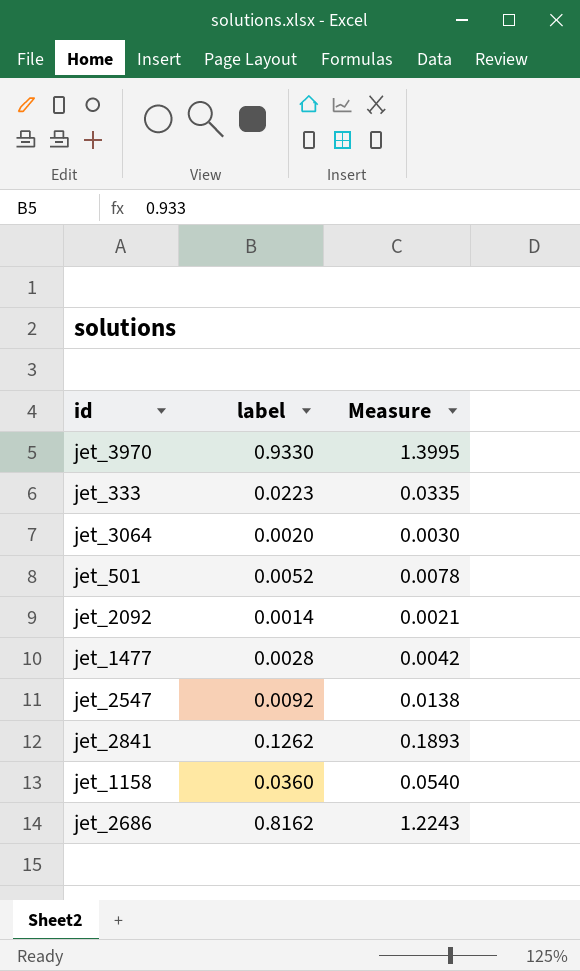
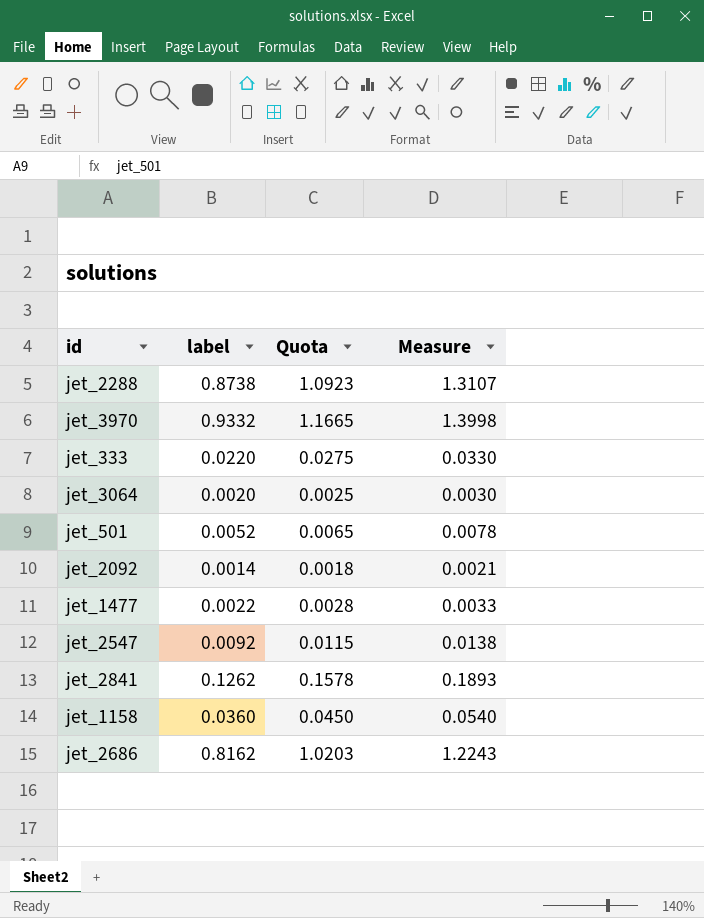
column Quota | formula: none -> [label] * 1.25
row jet_2288: none -> 0.8738 | 1.0923 | 1.3107
jet_3970 | label: 0.9330 -> 0.9332
jet_3970 | Measure: 1.3995 -> 1.3998
jet_333 | label: 0.0223 -> 0.0220
jet_333 | Measure: 0.0335 -> 0.0330
jet_1477 | label: 0.0028 -> 0.0022
jet_1477 | Measure: 0.0042 -> 0.0033

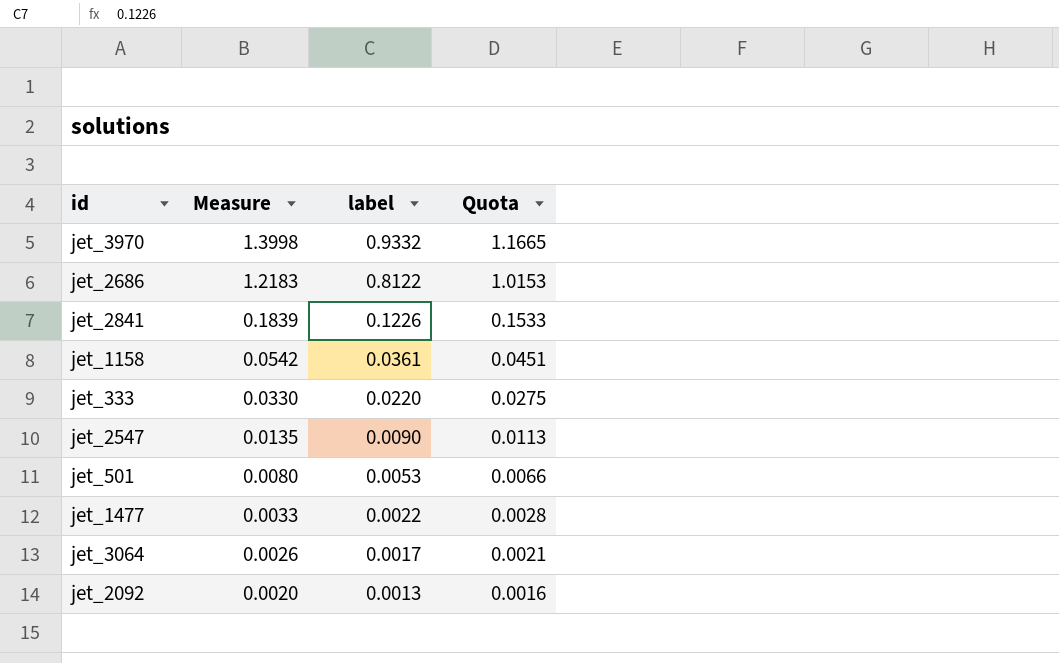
row order: none -> Measure descending
column Measure | position: 4 -> 2
row jet_2288: 0.8738 | 1.0923 | 1.3107 -> none
jet_2686 | Measure: 1.2243 -> 1.2183
jet_2686 | label: 0.8162 -> 0.8122
jet_2686 | Quota: 1.0203 -> 1.0153
jet_2841 | Measure: 0.1893 -> 0.1839
jet_2841 | label: 0.1262 -> 0.1226
jet_2841 | Quota: 0.1578 -> 0.1533
jet_1158 | Measure: 0.0540 -> 0.0542
jet_1158 | label: 0.0360 -> 0.0361
jet_1158 | Quota: 0.0450 -> 0.0451
jet_2547 | Measure: 0.0138 -> 0.0135
jet_2547 | label: 0.0092 -> 0.0090
jet_2547 | Quota: 0.0115 -> 0.0113
jet_501 | Measure: 0.0078 -> 0.0080
jet_501 | label: 0.0052 -> 0.0053
jet_501 | Quota: 0.0065 -> 0.0066
jet_3064 | Measure: 0.0030 -> 0.0026
jet_3064 | label: 0.0020 -> 0.0017
jet_3064 | Quota: 0.0025 -> 0.0021
jet_2092 | Measure: 0.0021 -> 0.0020
jet_2092 | label: 0.0014 -> 0.0013
jet_2092 | Quota: 0.0018 -> 0.0016

